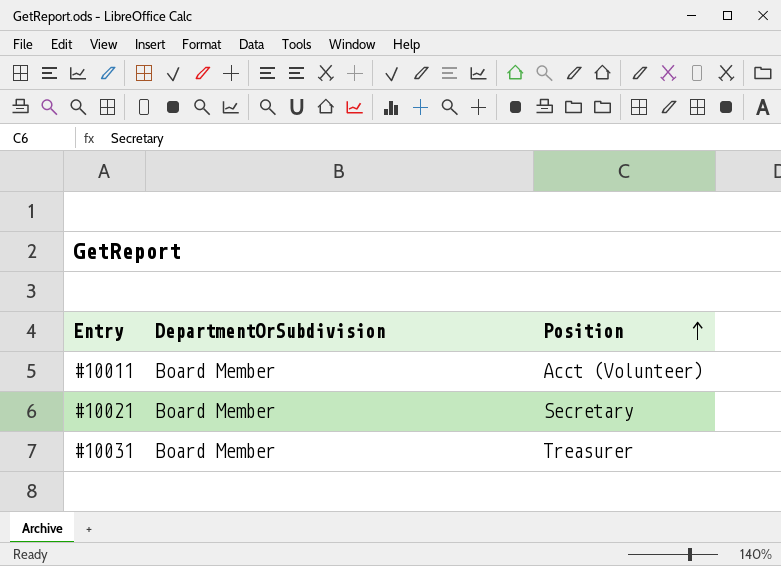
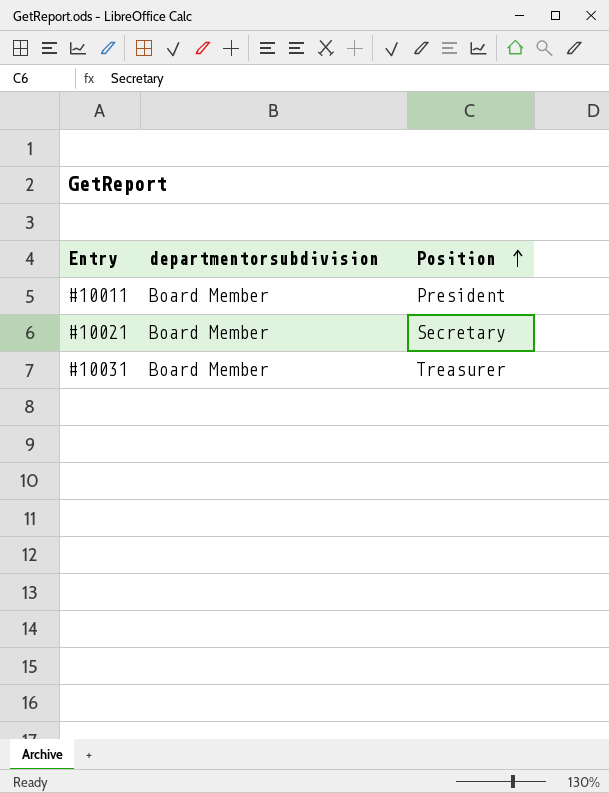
column name: DepartmentOrSubdivision -> departmentorsubdivision
#10011 | Position: Acct (Volunteer) -> President

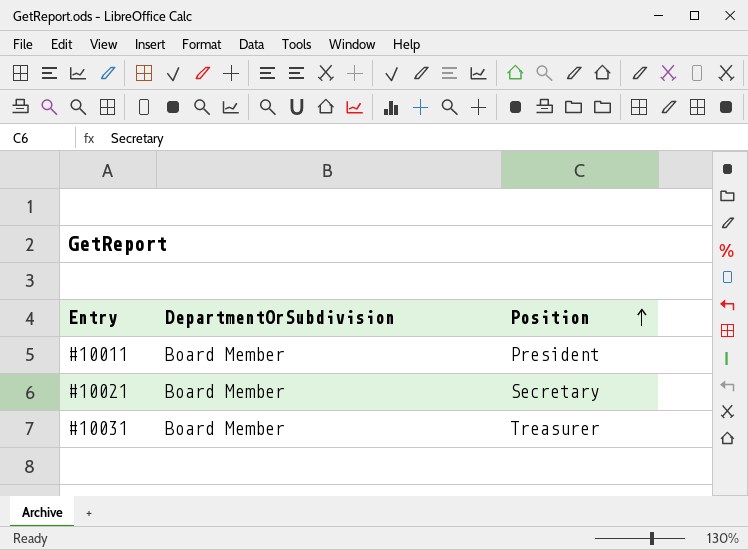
column name: departmentorsubdivision -> DepartmentOrSubdivision

